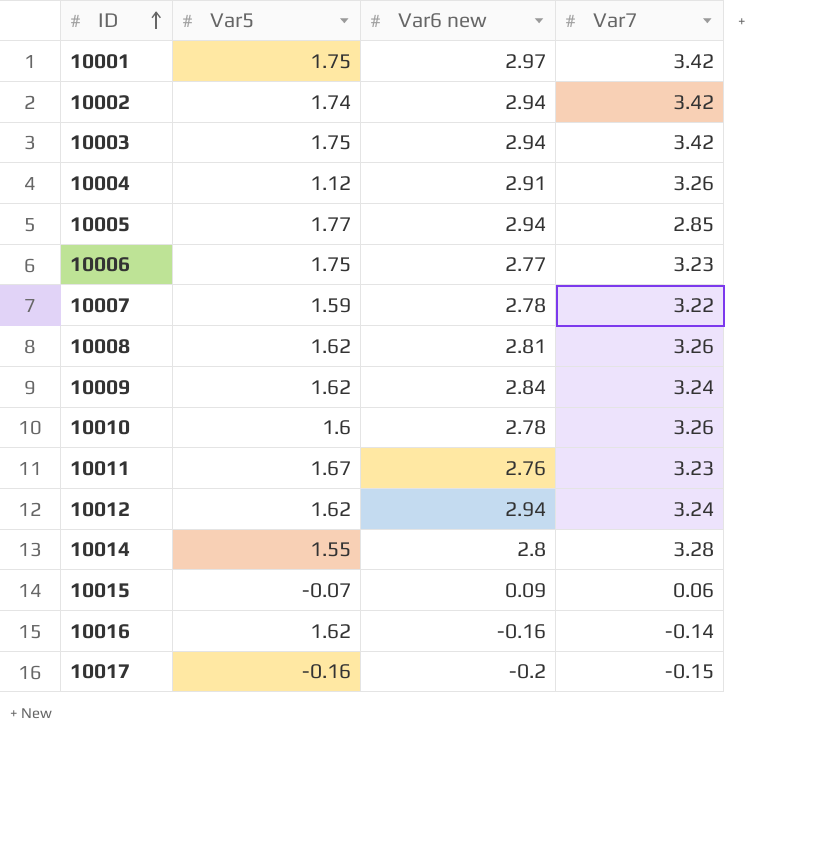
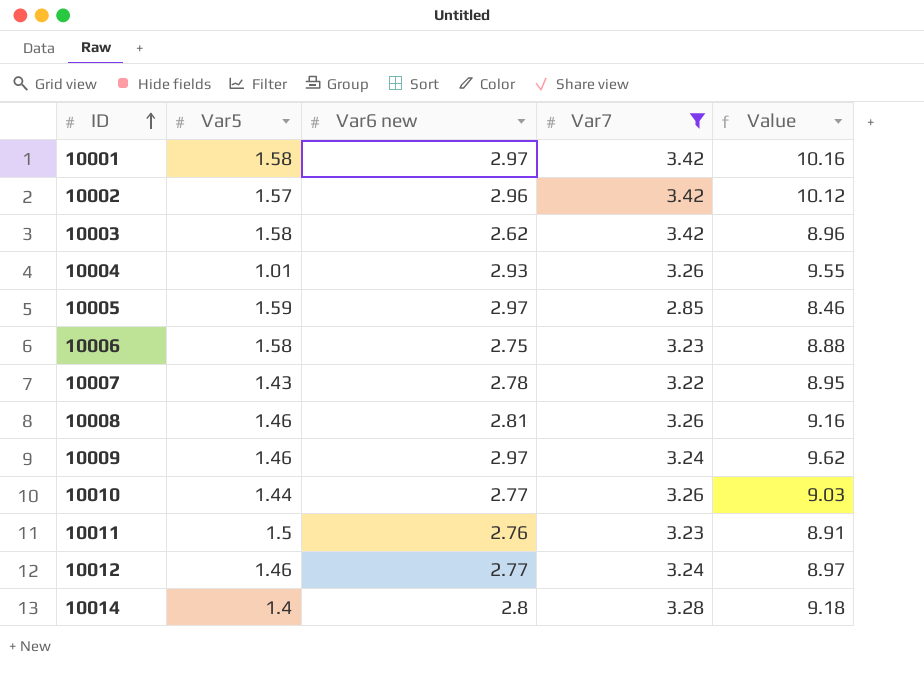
filter: none -> Var7 >= 2.85
column Value | formula: none -> [Var6 new] * [Var7]
10001 | Var5: 1.75 -> 1.58
10002 | Var5: 1.74 -> 1.57
10002 | Var6 new: 2.94 -> 2.96
10003 | Var5: 1.75 -> 1.58
10003 | Var6 new: 2.94 -> 2.62
10004 | Var5: 1.12 -> 1.01
10004 | Var6 new: 2.91 -> 2.93
10005 | Var5: 1.77 -> 1.59
10005 | Var6 new: 2.94 -> 2.97
10006 | Var5: 1.75 -> 1.58
10006 | Var6 new: 2.77 -> 2.75
10007 | Var5: 1.59 -> 1.43
10008 | Var5: 1.62 -> 1.46
10009 | Var5: 1.62 -> 1.46
10009 | Var6 new: 2.84 -> 2.97
10010 | Var5: 1.6 -> 1.44
10010 | Var6 new: 2.78 -> 2.77
10011 | Var5: 1.67 -> 1.5
10012 | Var5: 1.62 -> 1.46
10012 | Var6 new: 2.94 -> 2.77
10014 | Var5: 1.55 -> 1.4

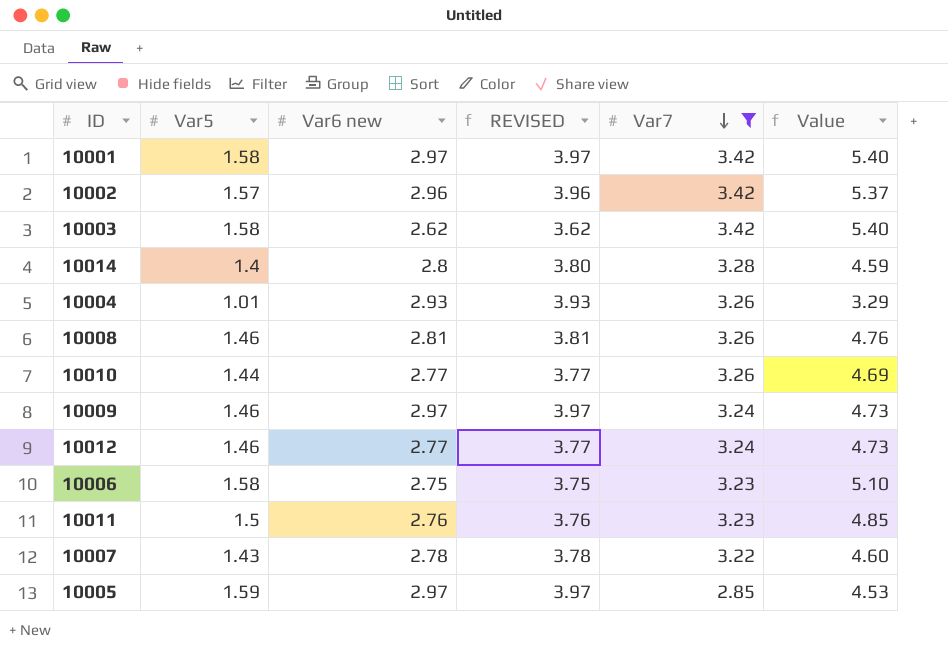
row order: ID ascending -> Var7 descending
column REVISED | formula: none -> [Var6 new] + 1
column Value | formula: [Var6 new] * [Var7] -> [Var5] * [Var7]

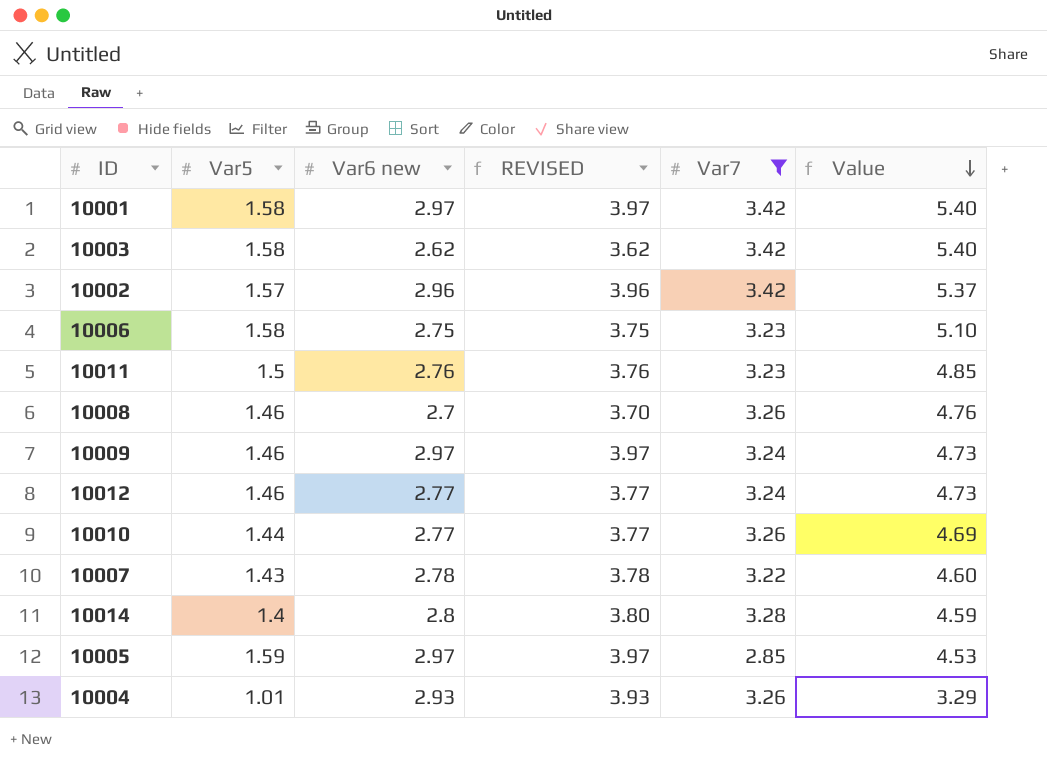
row order: Var7 descending -> Value descending
10008 | Var6 new: 2.81 -> 2.7
10008 | REVISED: 3.81 -> 3.70

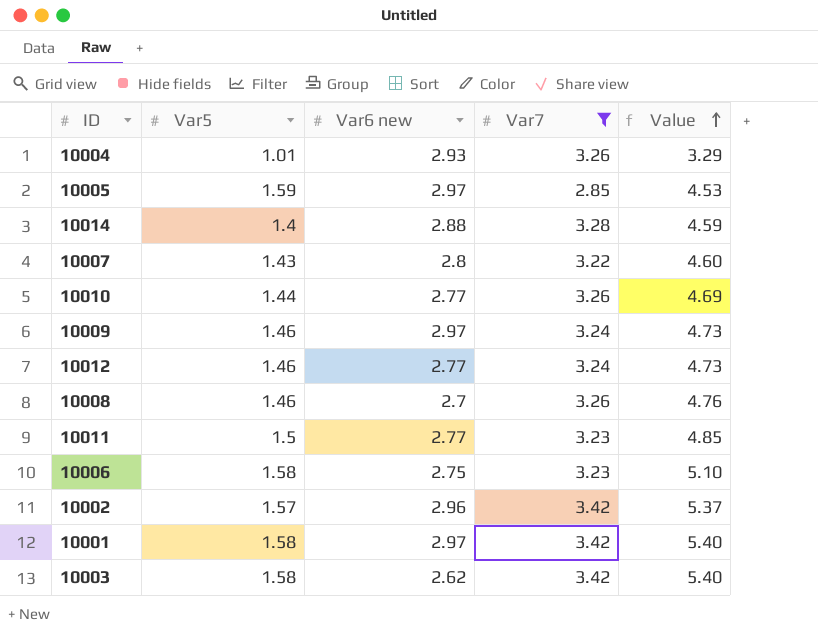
row order: Value descending -> Value ascending
column REVISED | formula: [Var6 new] + 1 -> none
10014 | Var6 new: 2.8 -> 2.88
10007 | Var6 new: 2.78 -> 2.8
10011 | Var6 new: 2.76 -> 2.77

